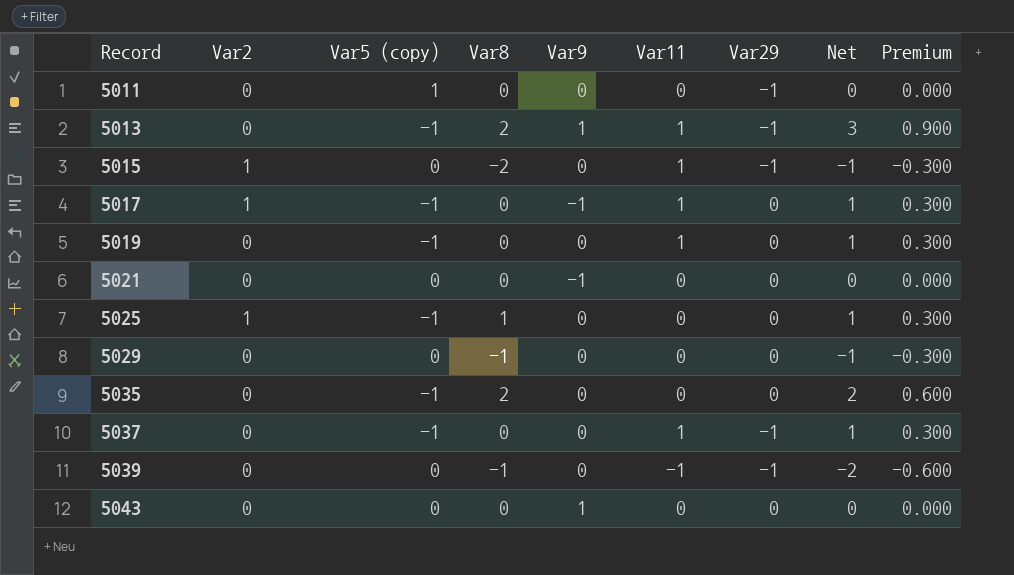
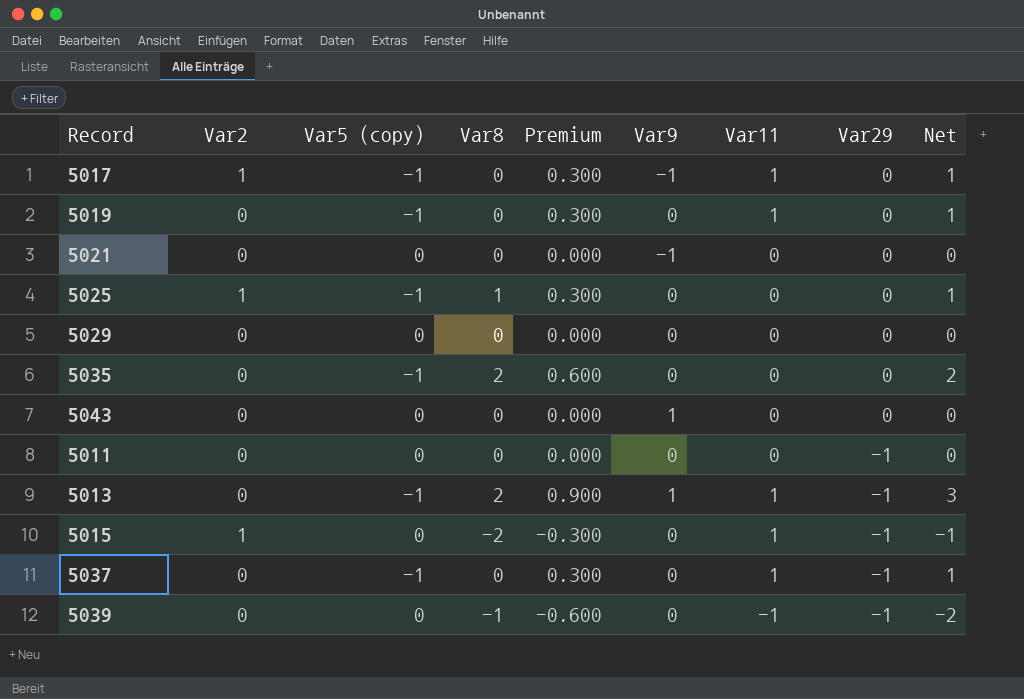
row order: Record ascending -> Var29 descending
column Premium | position: 9 -> 5
5029 | Var8: -1 -> 0
5029 | Premium: -0.300 -> 0.000
5029 | Net: -1 -> 0
5011 | Var5 (copy): 1 -> 0

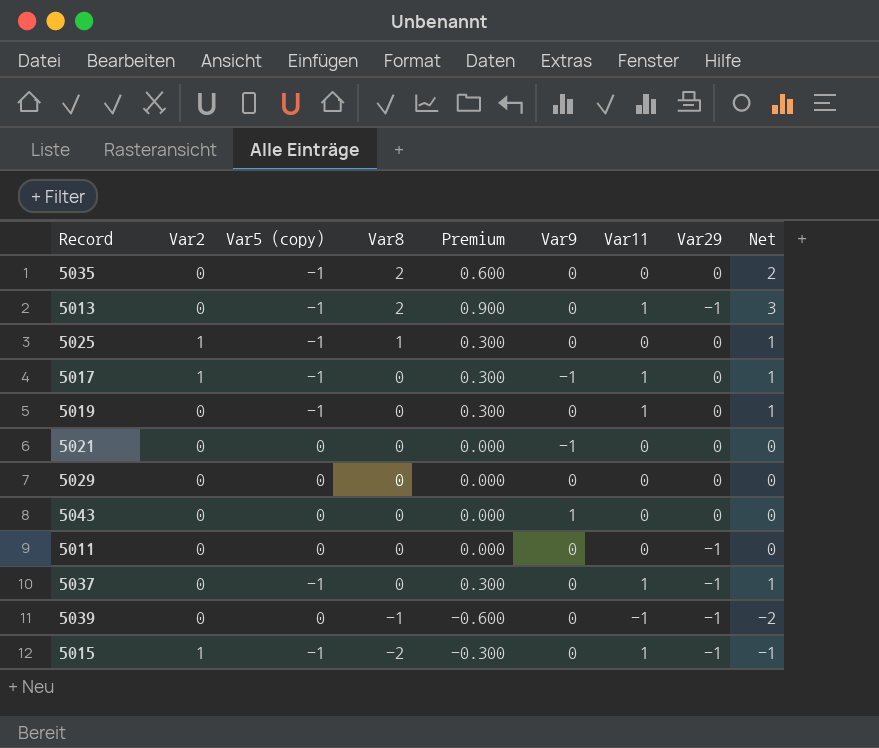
row order: Var29 descending -> Var8 descending
5013 | Var9: 1 -> 0
5015 | Var5 (copy): 0 -> -1

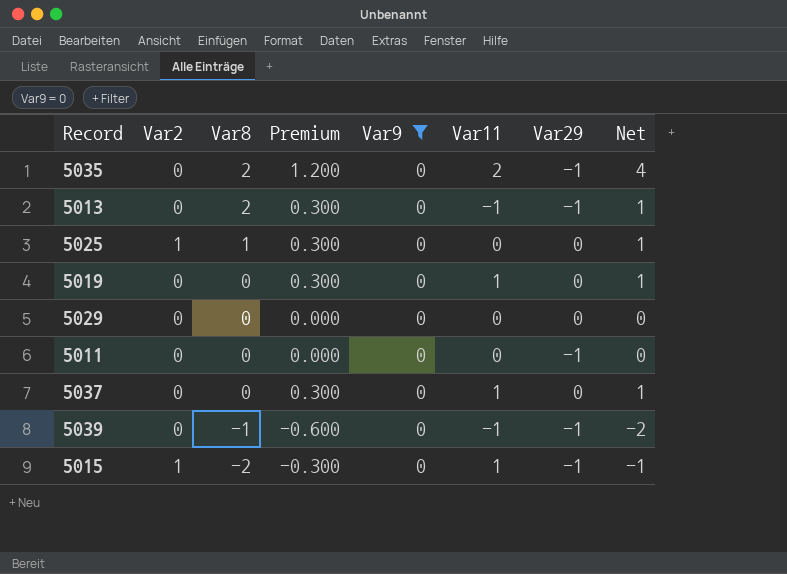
filter: none -> Var9 = 0
column Var5 (copy) | position: 3 -> none
5035 | Premium: 0.600 -> 1.200
5035 | Var11: 0 -> 2
5035 | Var29: 0 -> -1
5035 | Net: 2 -> 4
5013 | Premium: 0.900 -> 0.300
5013 | Var11: 1 -> -1
5013 | Net: 3 -> 1
5037 | Var29: -1 -> 0

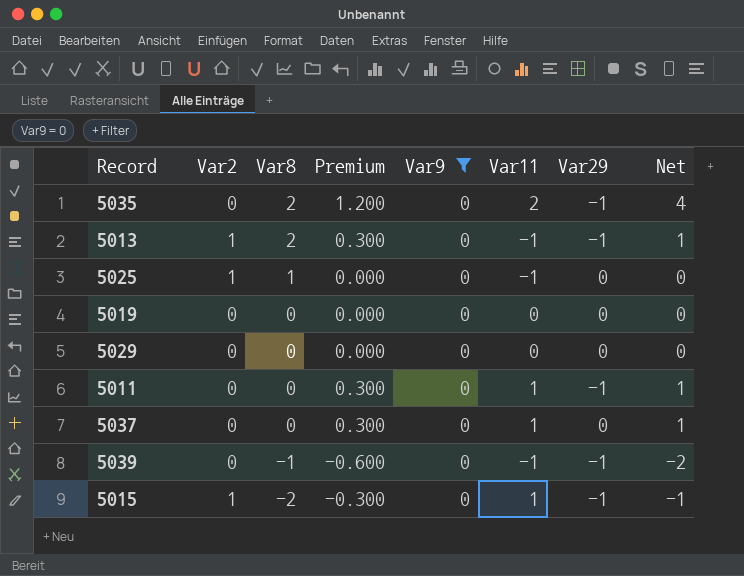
5013 | Var2: 0 -> 1
5025 | Premium: 0.300 -> 0.000
5025 | Var11: 0 -> -1
5025 | Net: 1 -> 0
5019 | Premium: 0.300 -> 0.000
5019 | Var11: 1 -> 0
5019 | Net: 1 -> 0
5011 | Premium: 0.000 -> 0.300
5011 | Var11: 0 -> 1
5011 | Net: 0 -> 1

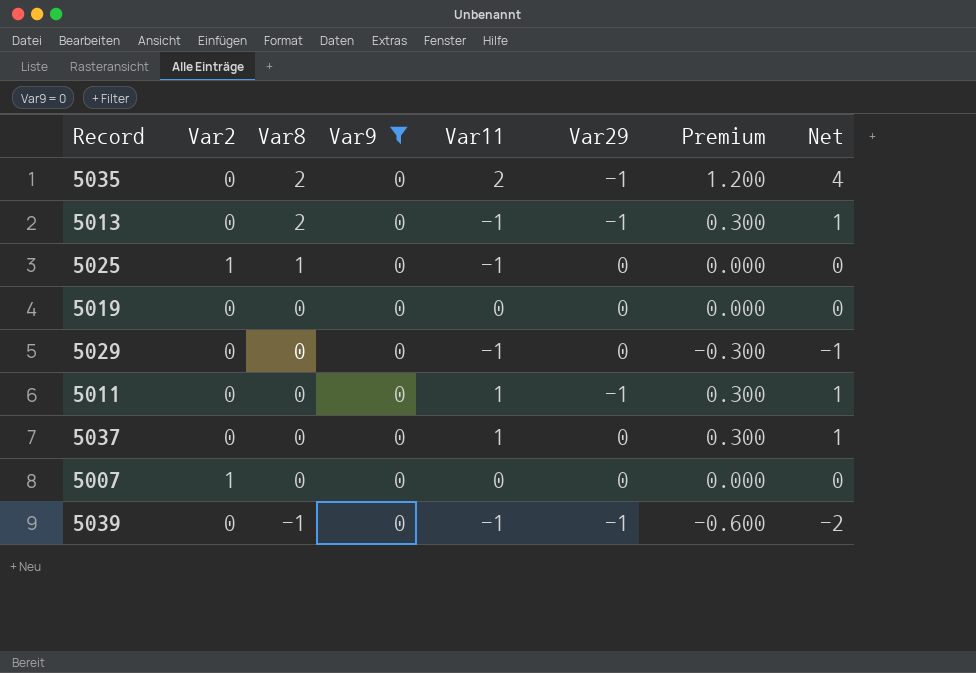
column Premium | position: 4 -> 7
row 5015: 1 | -2 | -0.300 | 0 | 1 | -1 | -1 -> none
5013 | Var2: 1 -> 0
5029 | Var11: 0 -> -1
5029 | Premium: 0.000 -> -0.300
5029 | Net: 0 -> -1
row 5007: none -> 1 | 0 | 0 | 0 | 0 | 0.000 | 0

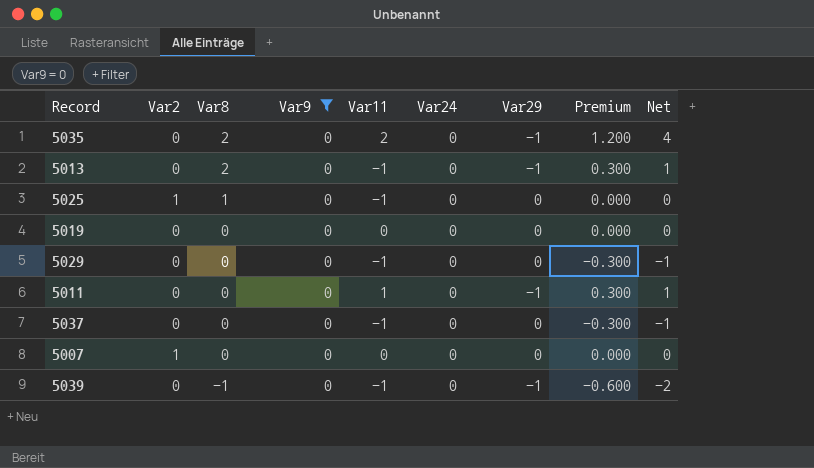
column Var24 | position: none -> 6
5037 | Var11: 1 -> -1
5037 | Premium: 0.300 -> -0.300
5037 | Net: 1 -> -1

